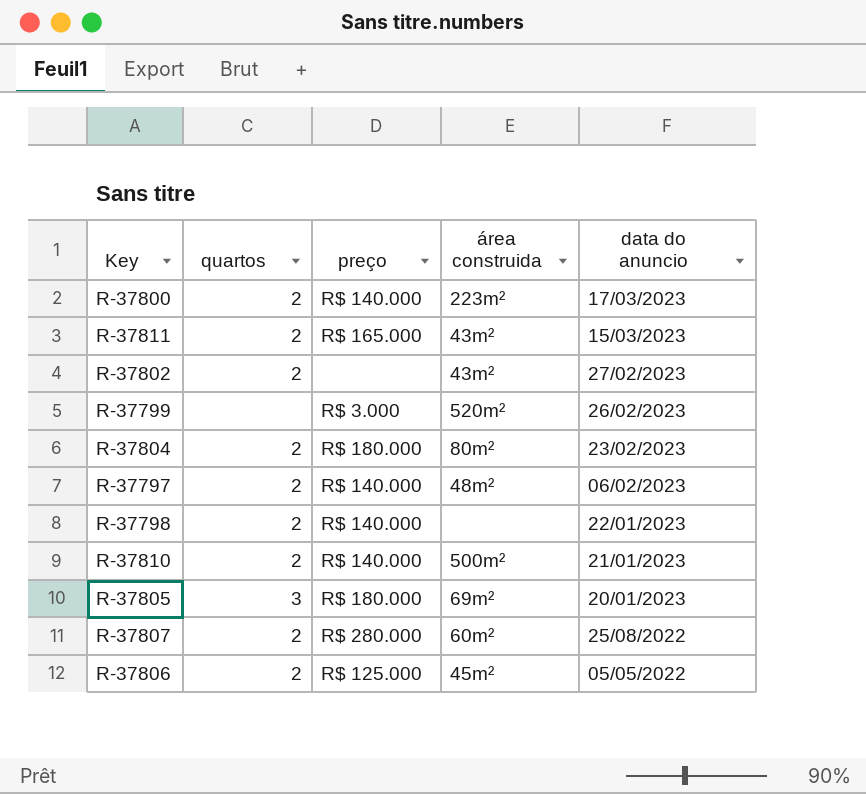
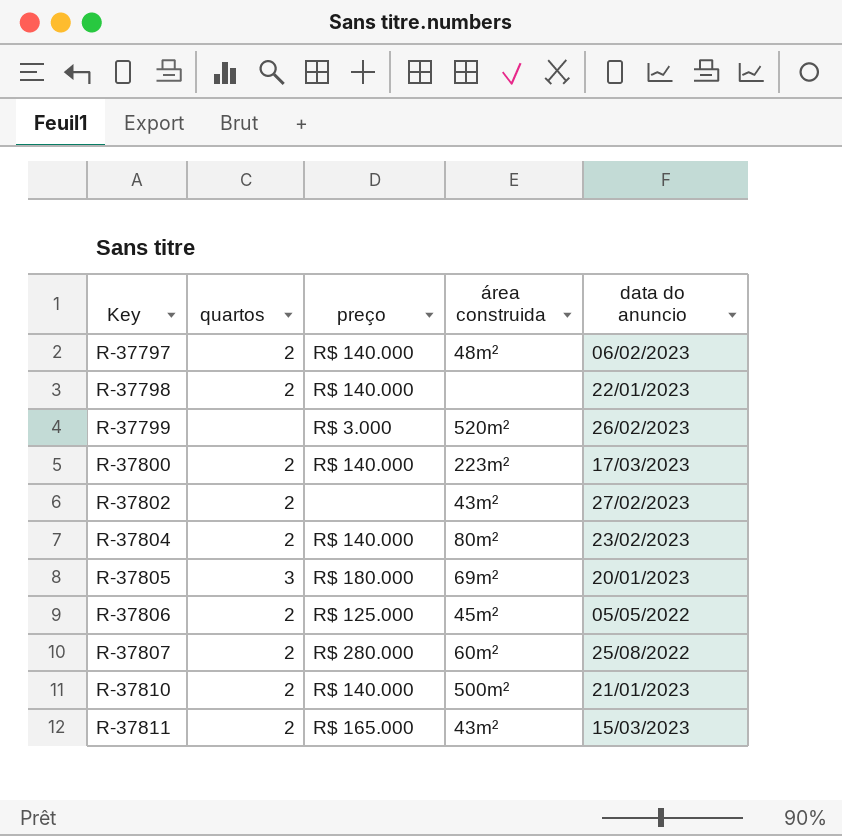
row order: data do anuncio descending -> Key ascending
R-37804 | preço: R$ 180.000 -> R$ 140.000

